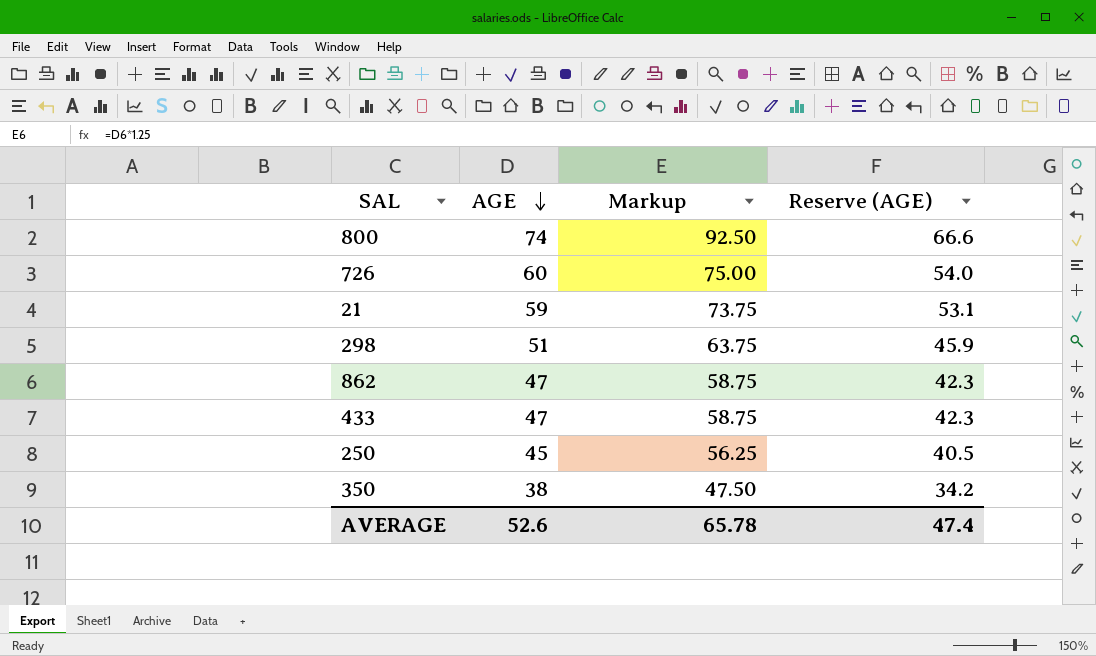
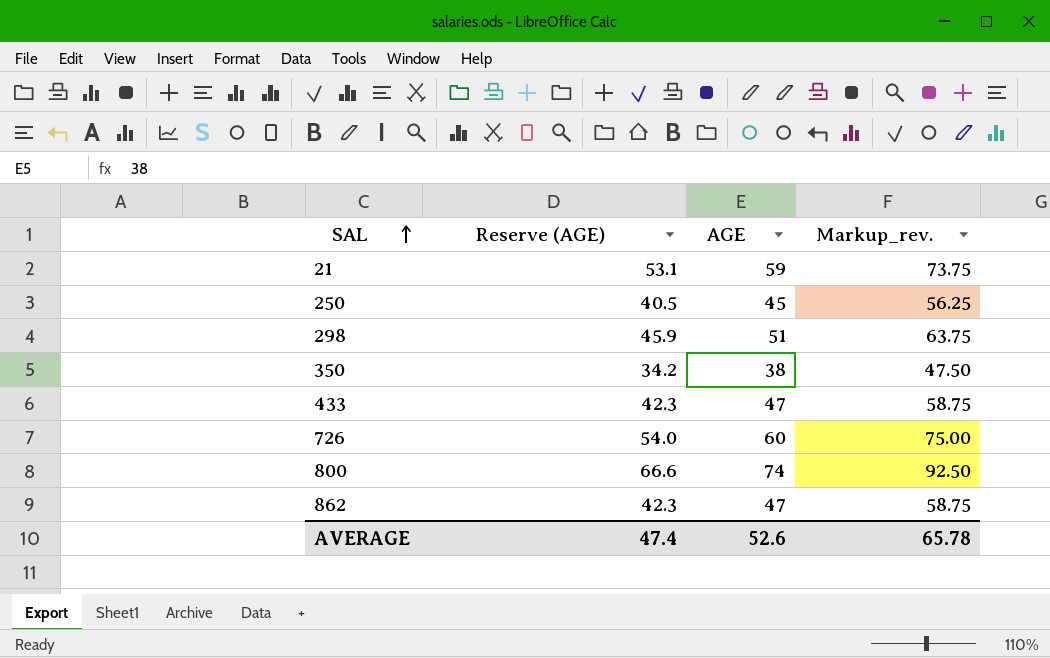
row order: AGE descending -> SAL ascending
column Reserve (AGE) | position: 4 -> 2
column name: Markup -> Markup_rev.

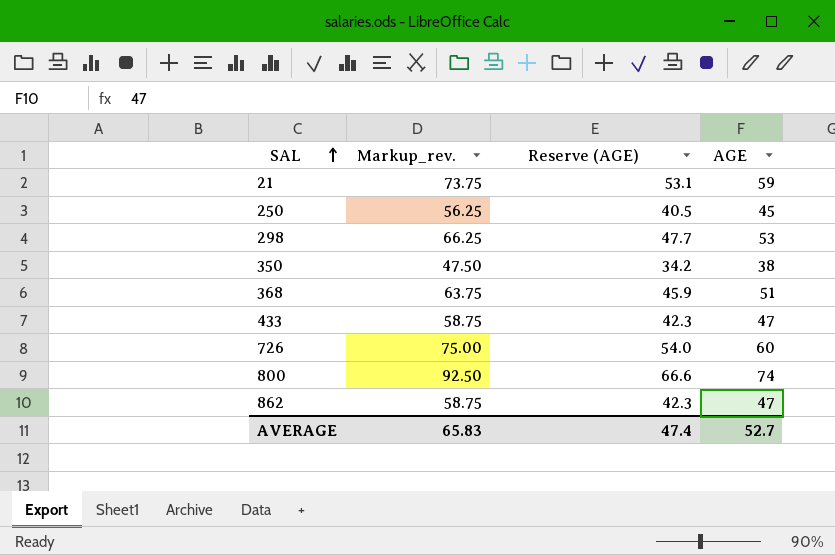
column Markup_rev. | position: 4 -> 2
298 | Markup_rev.: 63.75 -> 66.25
298 | Reserve (AGE): 45.9 -> 47.7
298 | AGE: 51 -> 53
row 368: none -> 63.75 | 45.9 | 51
AVERAGE | Markup_rev.: 65.78 -> 65.83
AVERAGE | AGE: 52.6 -> 52.7

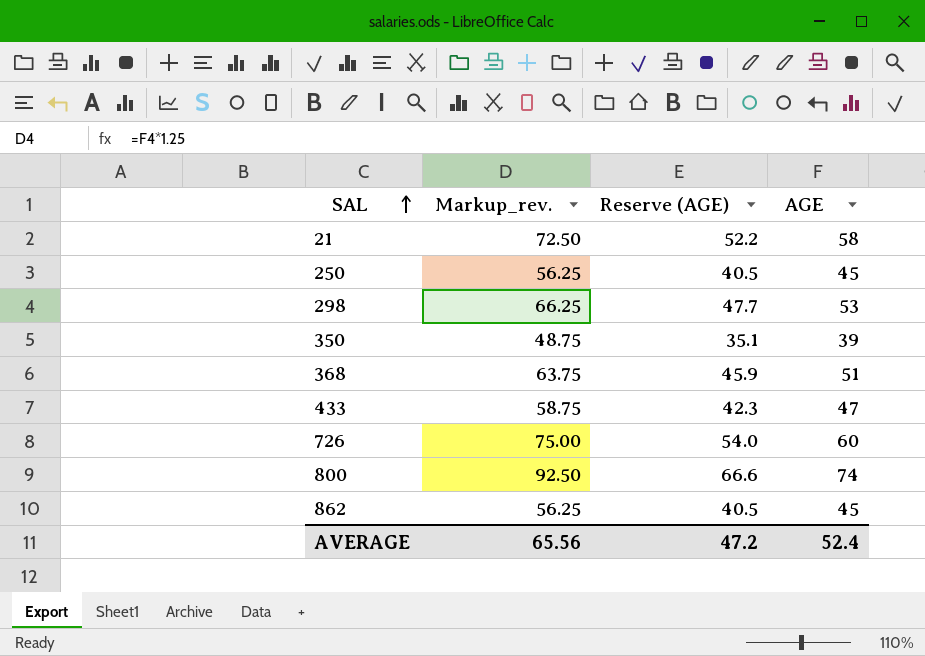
21 | Markup_rev.: 73.75 -> 72.50
21 | Reserve (AGE): 53.1 -> 52.2
21 | AGE: 59 -> 58
350 | Markup_rev.: 47.50 -> 48.75
350 | Reserve (AGE): 34.2 -> 35.1
350 | AGE: 38 -> 39
862 | Markup_rev.: 58.75 -> 56.25
862 | Reserve (AGE): 42.3 -> 40.5
862 | AGE: 47 -> 45
AVERAGE | Markup_rev.: 65.83 -> 65.56
AVERAGE | Reserve (AGE): 47.4 -> 47.2
AVERAGE | AGE: 52.7 -> 52.4

